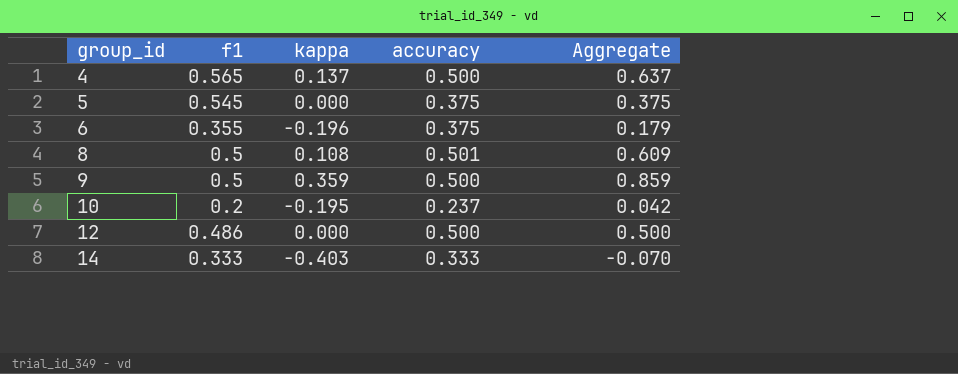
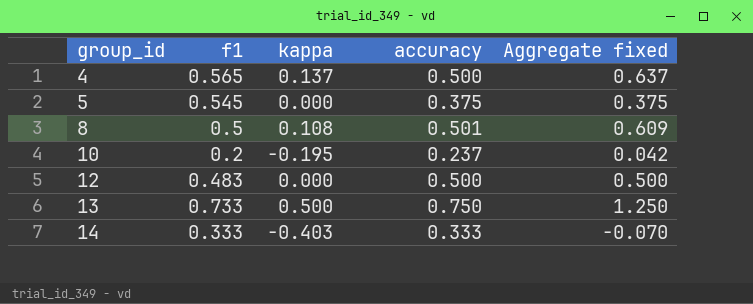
column name: Aggregate -> Aggregate fixed
row 6: 0.355 | -0.196 | 0.375 | 0.179 -> none
row 9: 0.5 | 0.359 | 0.500 | 0.859 -> none
12 | f1: 0.486 -> 0.483
row 13: none -> 0.733 | 0.500 | 0.750 | 1.250

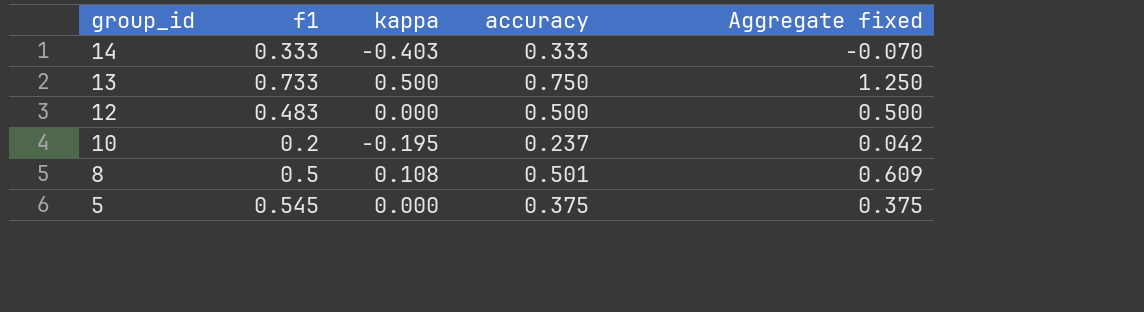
row order: group_id ascending -> group_id descending
row 4: 0.565 | 0.137 | 0.500 | 0.637 -> none

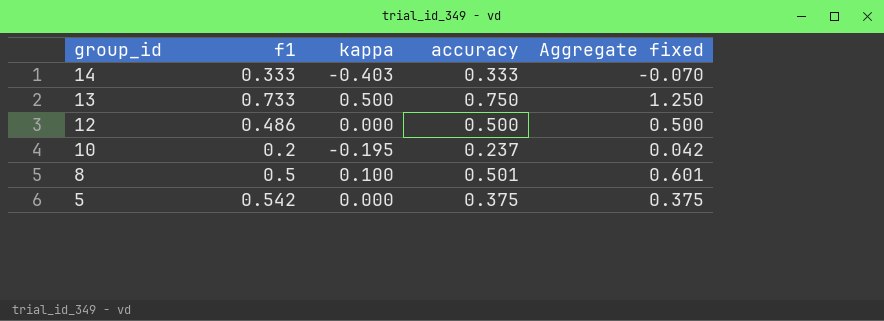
12 | f1: 0.483 -> 0.486
8 | kappa: 0.108 -> 0.100
8 | Aggregate fixed: 0.609 -> 0.601
5 | f1: 0.545 -> 0.542

